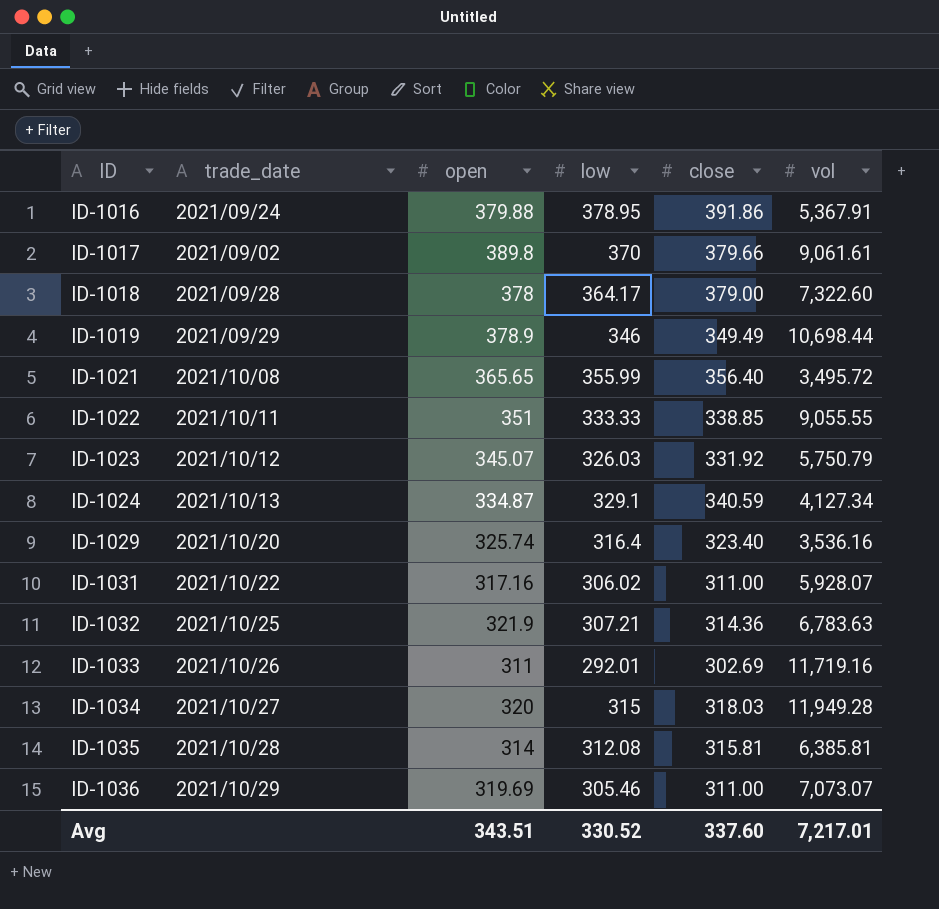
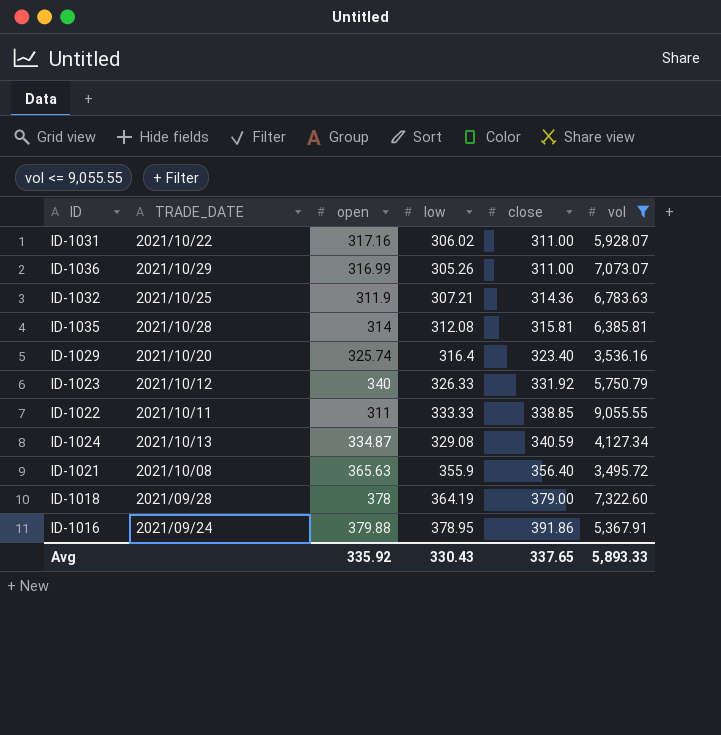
filter: none -> vol <= 9,055.55
row order: ID ascending -> close ascending
column name: trade_date -> TRADE_DATE
ID-1036 | open: 319.69 -> 316.99
ID-1036 | low: 305.46 -> 305.26
ID-1032 | open: 321.9 -> 311.9
ID-1023 | open: 345.07 -> 340
ID-1023 | low: 326.03 -> 326.33
ID-1022 | open: 351 -> 311
ID-1024 | low: 329.1 -> 329.08
ID-1021 | open: 365.65 -> 365.63
ID-1021 | low: 355.99 -> 355.9
ID-1018 | low: 364.17 -> 364.19
Avg | open: 343.51 -> 335.92
Avg | low: 330.52 -> 330.43
Avg | close: 337.60 -> 337.65
Avg | vol: 7,217.01 -> 5,893.33

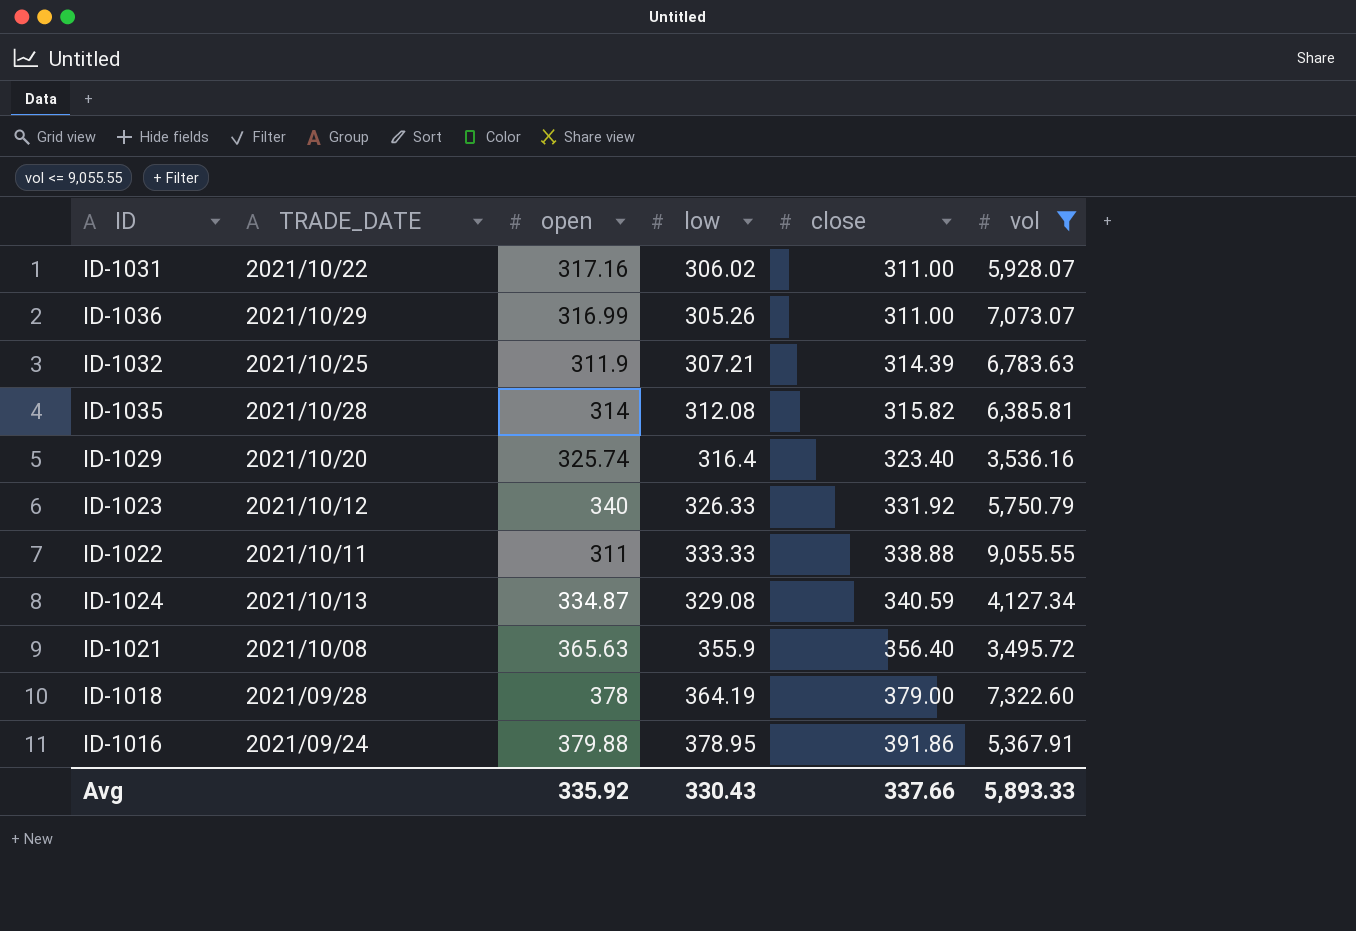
ID-1032 | close: 314.36 -> 314.39
ID-1035 | close: 315.81 -> 315.82
ID-1022 | close: 338.85 -> 338.88
Avg | close: 337.65 -> 337.66

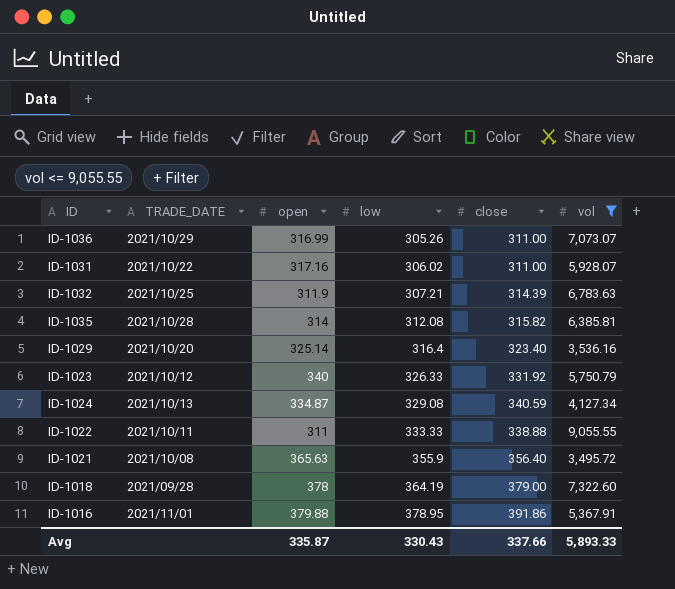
row order: close ascending -> low ascending
ID-1029 | open: 325.74 -> 325.14
ID-1016 | TRADE_DATE: 2021/09/24 -> 2021/11/01
Avg | open: 335.92 -> 335.87

